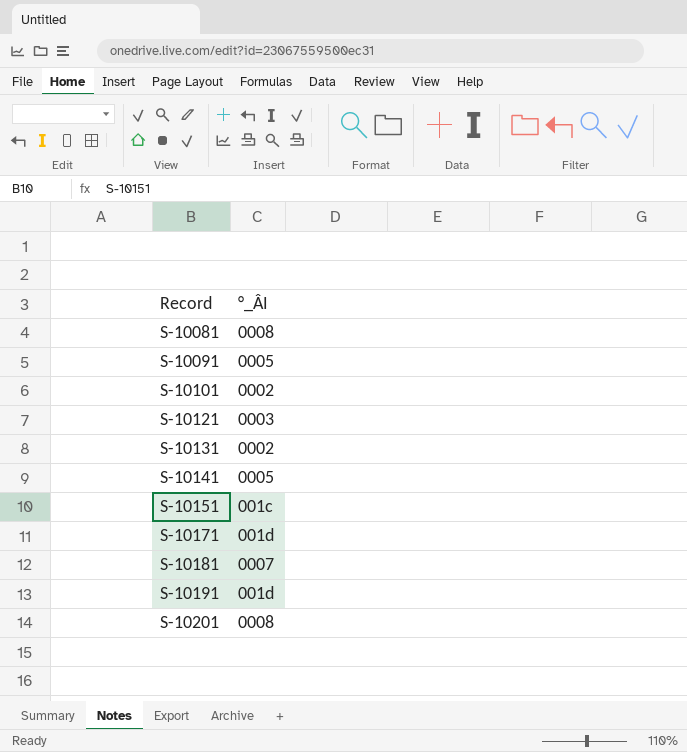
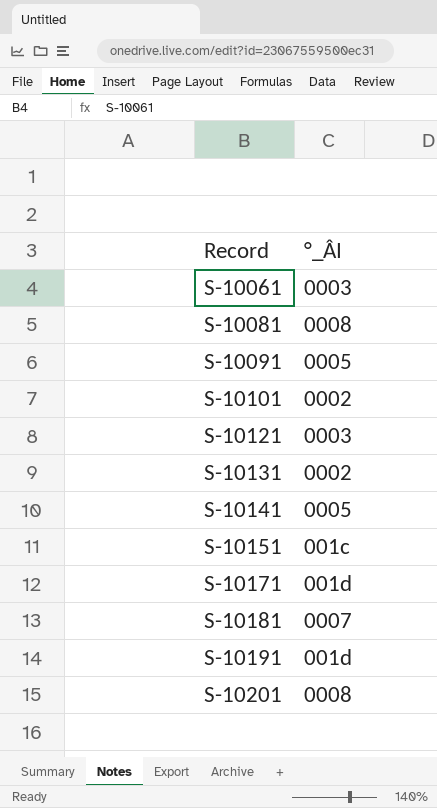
row S-10061: none -> 0003

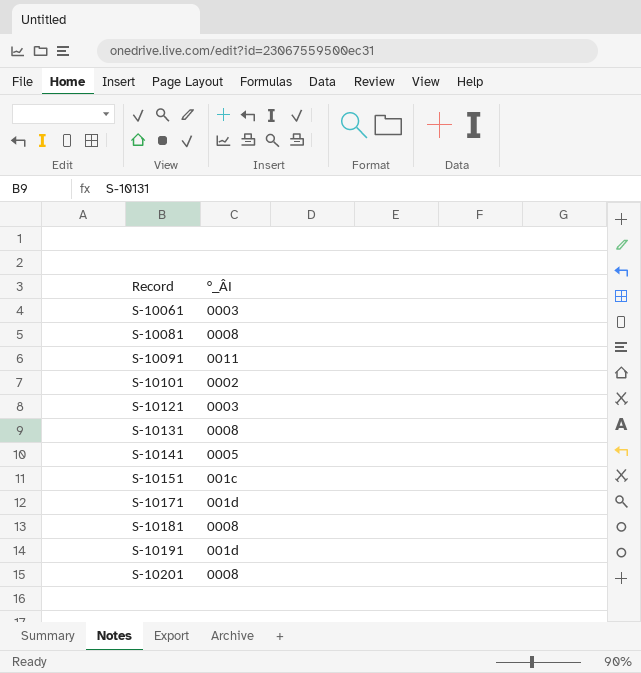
S-10091 | °_ÂI: 0005 -> 0011
S-10131 | °_ÂI: 0002 -> 0008
S-10181 | °_ÂI: 0007 -> 0008

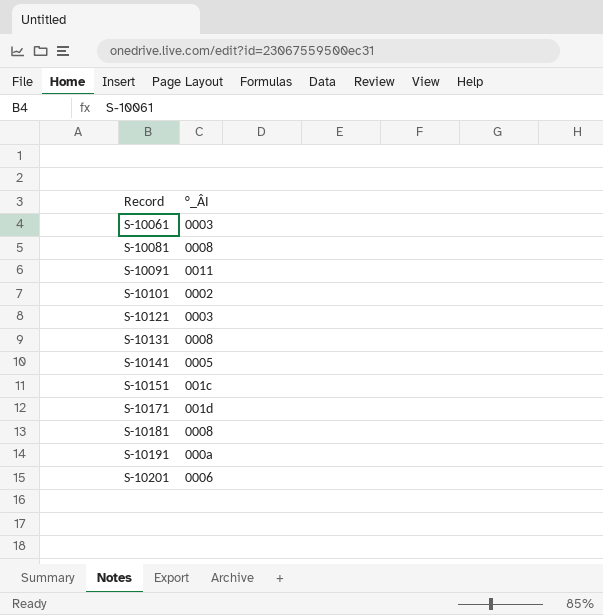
S-10191 | °_ÂI: 001d -> 000a
S-10201 | °_ÂI: 0008 -> 0006

